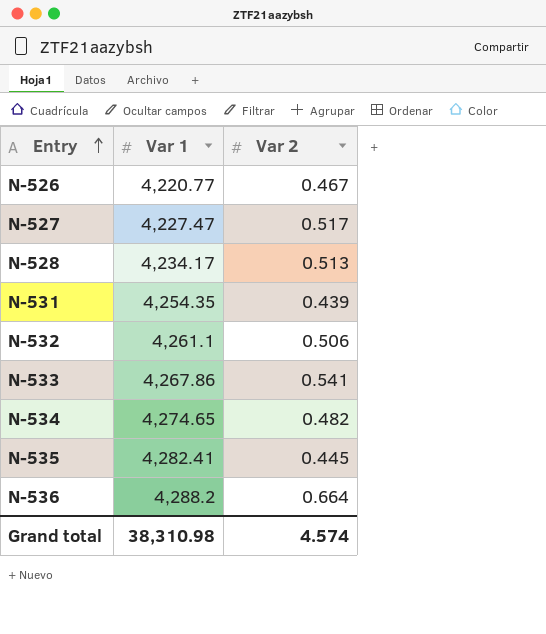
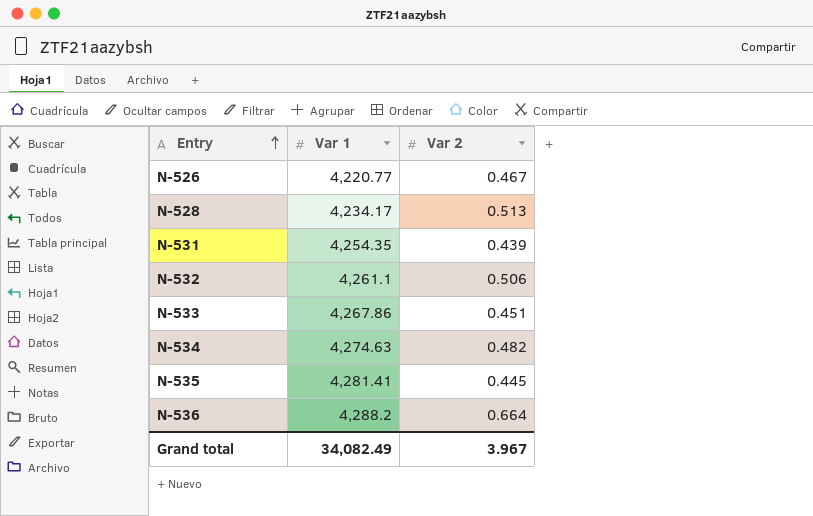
row N-527: 4,227.47 | 0.517 -> none
N-533 | Var 2: 0.541 -> 0.451
N-534 | Var 1: 4,274.65 -> 4,274.63
N-535 | Var 1: 4,282.41 -> 4,281.41
Grand total | Var 1: 38,310.98 -> 34,082.49
Grand total | Var 2: 4.574 -> 3.967

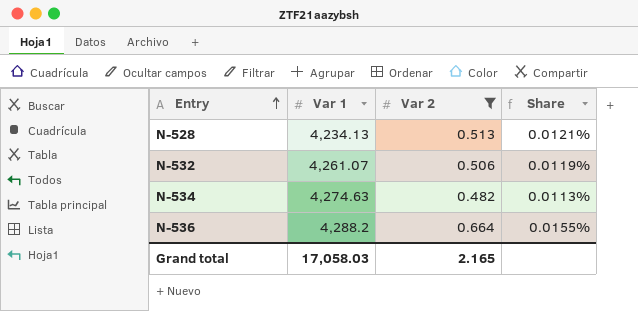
filter: none -> Var 2 >= 0.482
column Share | formula: none -> [Var 2] / [Var 1]
N-528 | Var 1: 4,234.17 -> 4,234.13
N-532 | Var 1: 4,261.1 -> 4,261.07
Grand total | Var 1: 34,082.49 -> 17,058.03
Grand total | Var 2: 3.967 -> 2.165

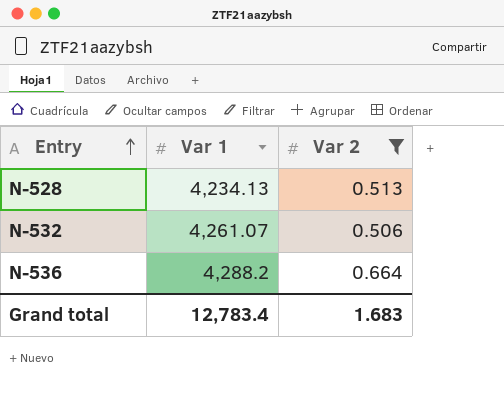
column Share | formula: [Var 2] / [Var 1] -> none
row N-534: 4,274.63 | 0.482 | 0.0113% -> none
Grand total | Var 1: 17,058.03 -> 12,783.4
Grand total | Var 2: 2.165 -> 1.683

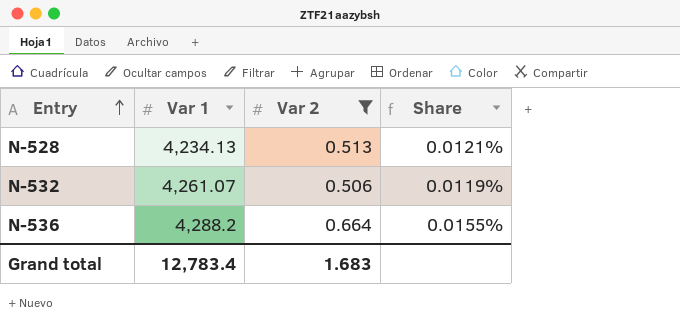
column Share | formula: none -> [Var 2] / [Var 1]

